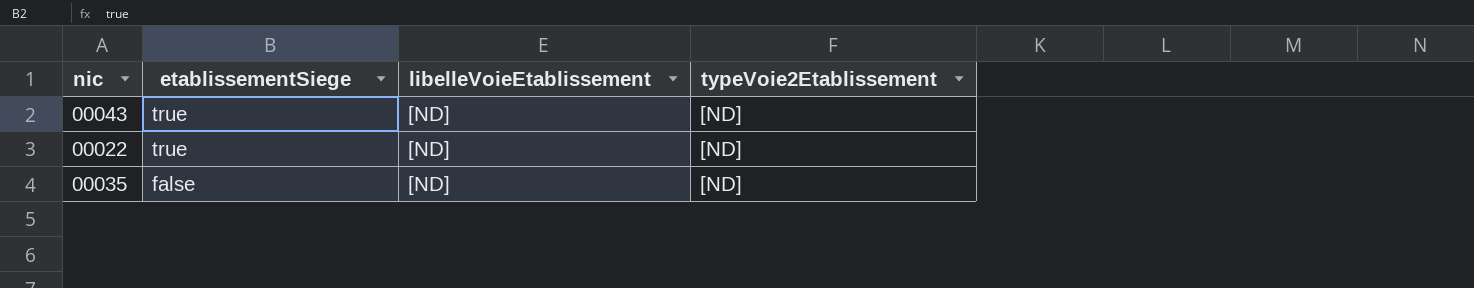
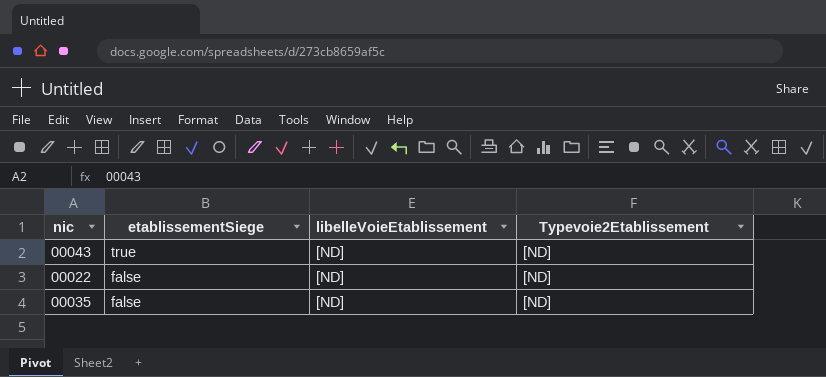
column name: typeVoie2Etablissement -> Typevoie2Etablissement
00022 | etablissementSiege: true -> false

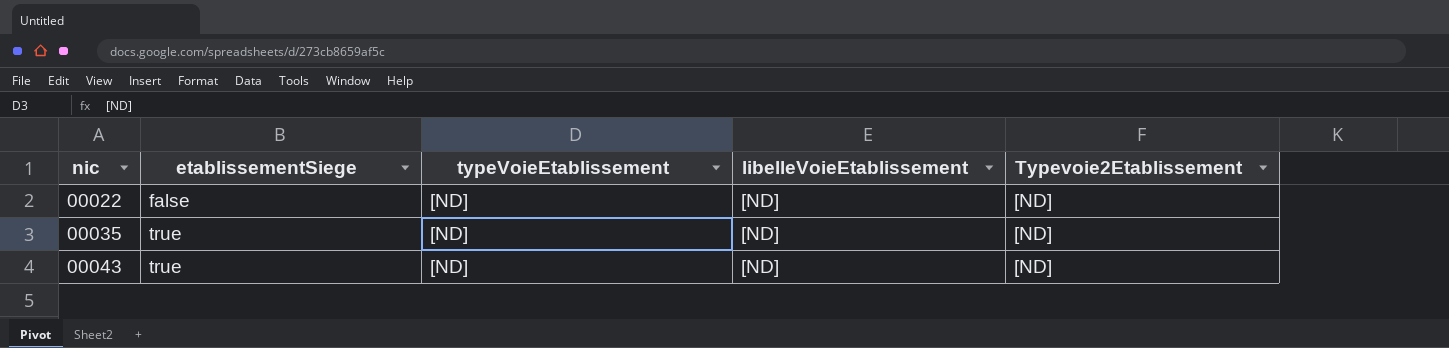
row order: etablissementSiege descending -> nic ascending
column typeVoieEtablissement | position: none -> 3
00035 | etablissementSiege: false -> true

